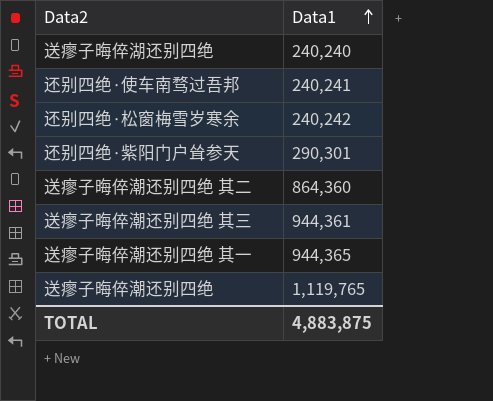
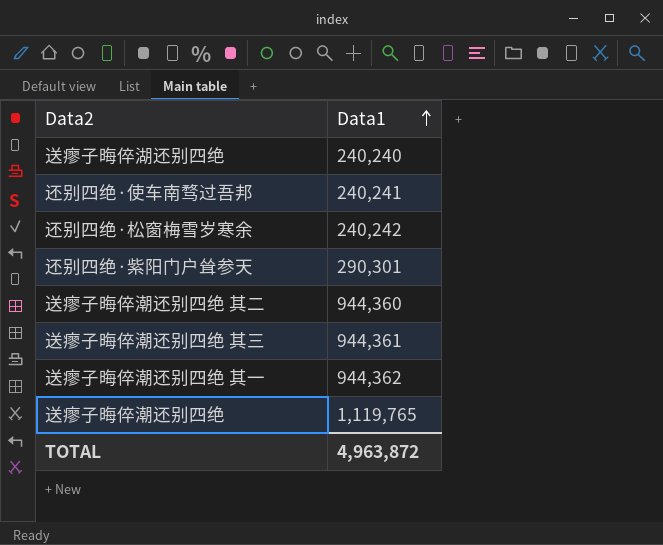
送瘳子晦倅潮还别四绝 其二 | Data1: 864,360 -> 944,360
送瘳子晦倅潮还别四绝 其一 | Data1: 944,365 -> 944,362
TOTAL | Data1: 4,883,875 -> 4,963,872

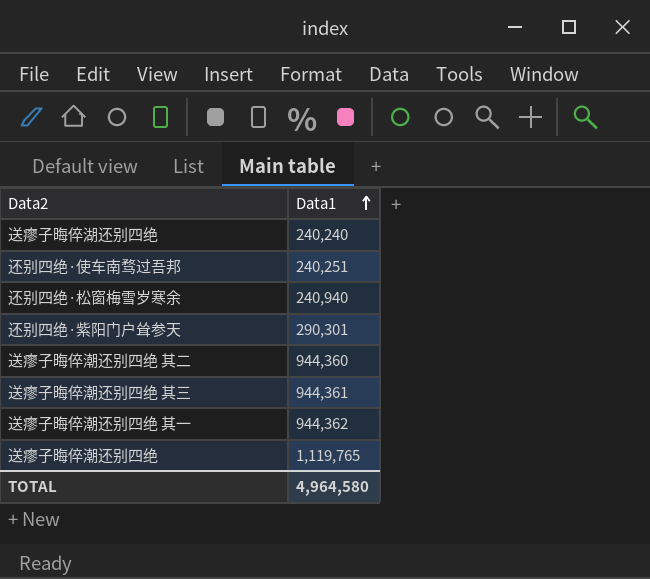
还别四绝·使车南骛过吾邦 | Data1: 240,241 -> 240,251
还别四绝·松窗梅雪岁寒余 | Data1: 240,242 -> 240,940
TOTAL | Data1: 4,963,872 -> 4,964,580

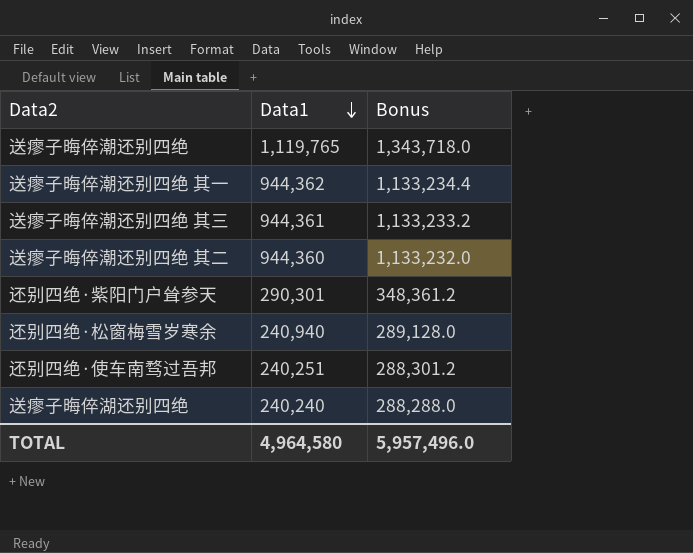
row order: Data1 ascending -> Data1 descending
column Bonus | formula: none -> [Data1] * 1.2

